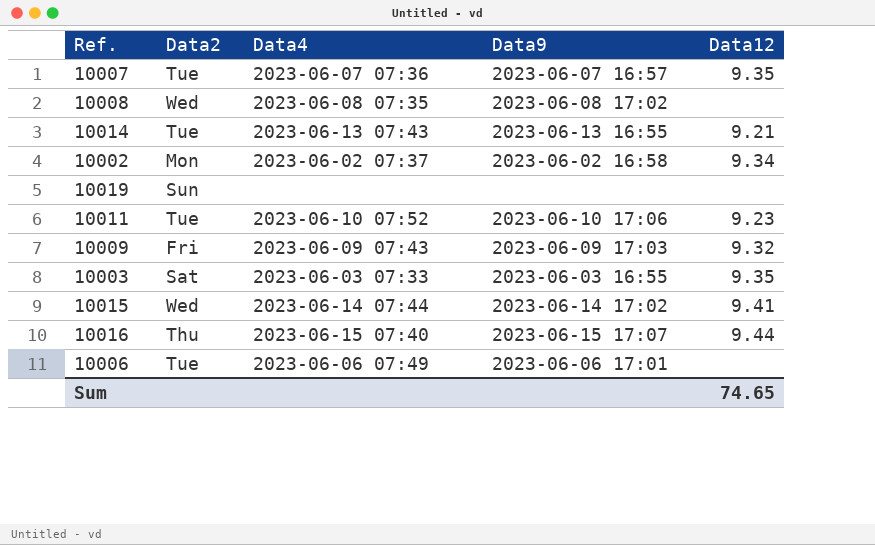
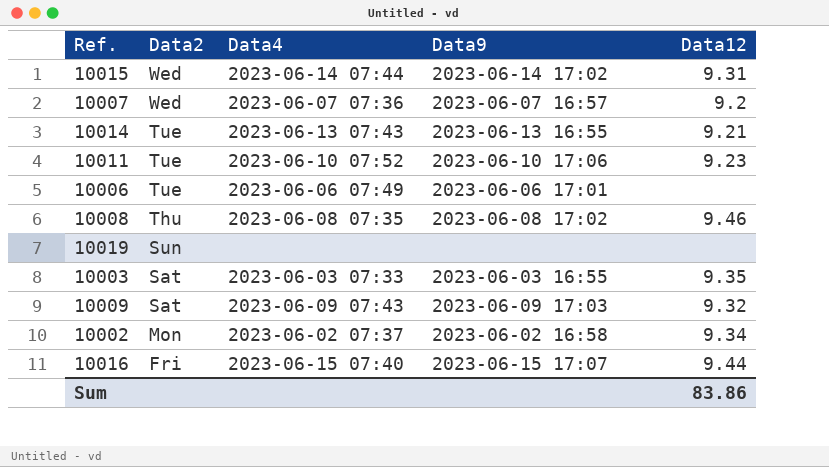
row order: none -> Data2 descending
10015 | Data12: 9.41 -> 9.31
10007 | Data2: Tue -> Wed
10007 | Data12: 9.35 -> 9.2
10008 | Data2: Wed -> Thu
10008 | Data12: none -> 9.46
10009 | Data2: Fri -> Sat
10016 | Data2: Thu -> Fri
Sum | Data12: 74.65 -> 83.86

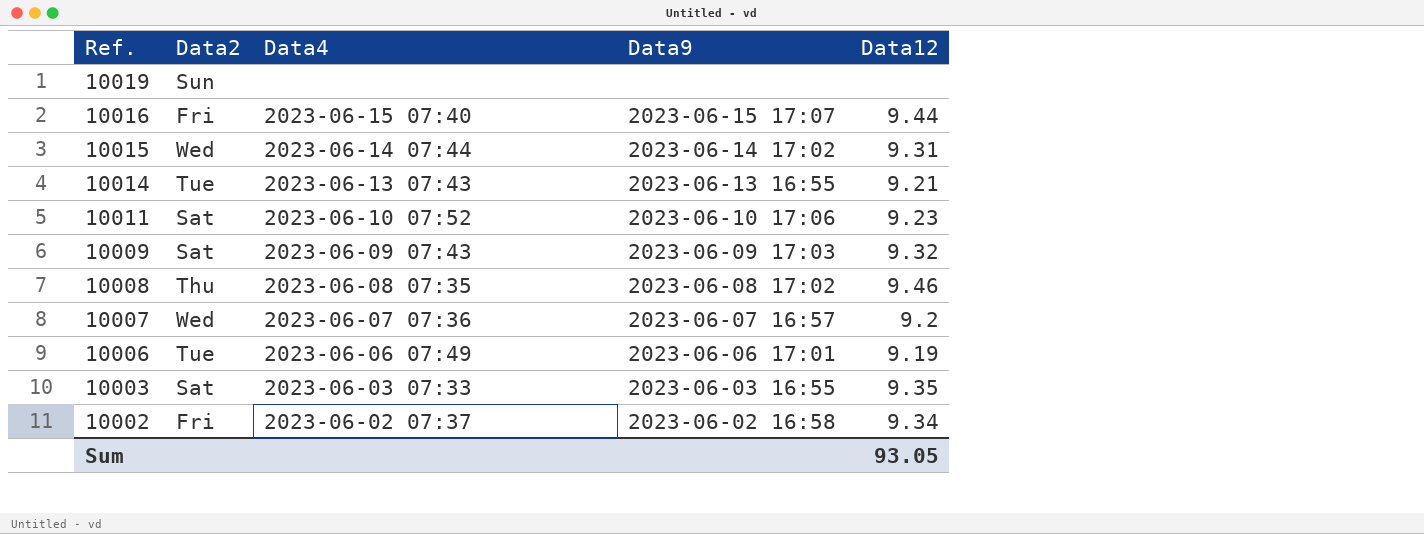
row order: Data2 descending -> Ref. descending
10011 | Data2: Tue -> Sat
10006 | Data12: none -> 9.19
10002 | Data2: Mon -> Fri
Sum | Data12: 83.86 -> 93.05

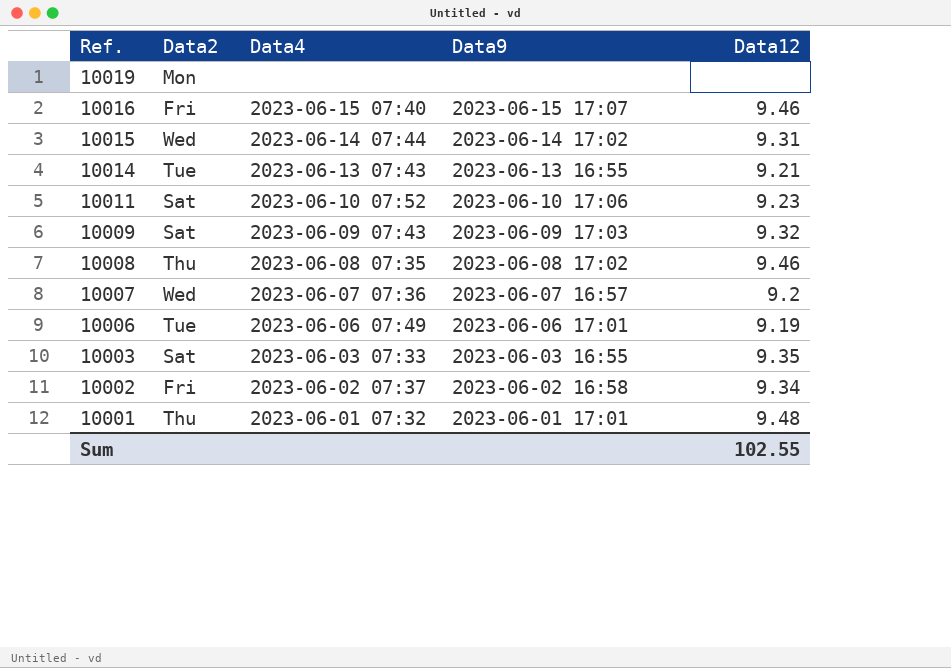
10019 | Data2: Sun -> Mon
10016 | Data12: 9.44 -> 9.46
row 10001: none -> Thu | 2023-06-01 07:32 | 2023-06-01 17:01 | 9.48
Sum | Data12: 93.05 -> 102.55

